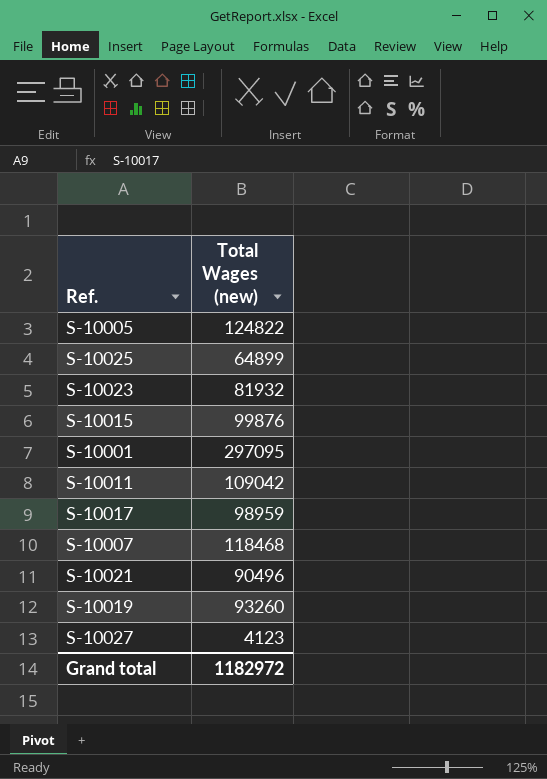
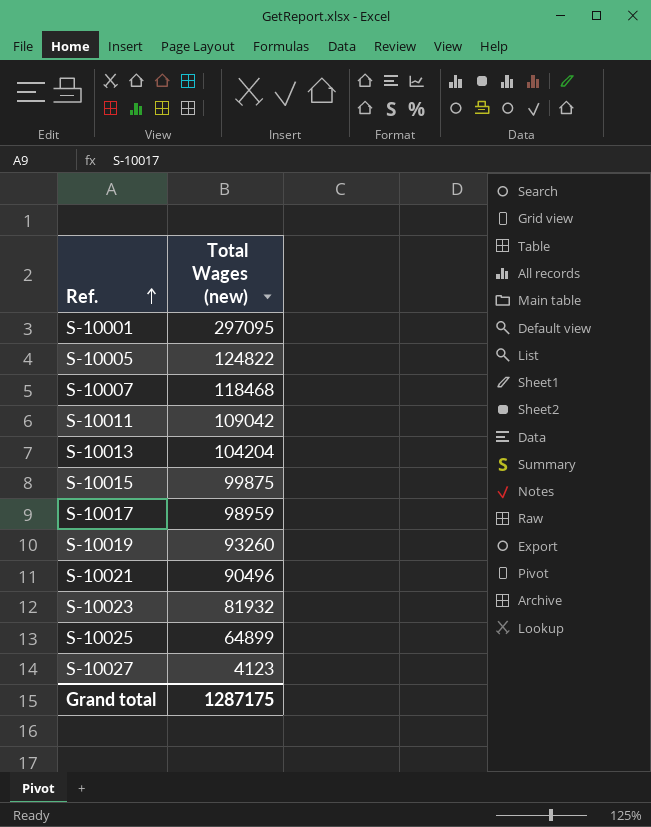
row order: none -> Ref. ascending
row S-10013: none -> 104204
S-10015 | Total Wages (new): 99876 -> 99875
Grand total | Total Wages (new): 1182972 -> 1287175

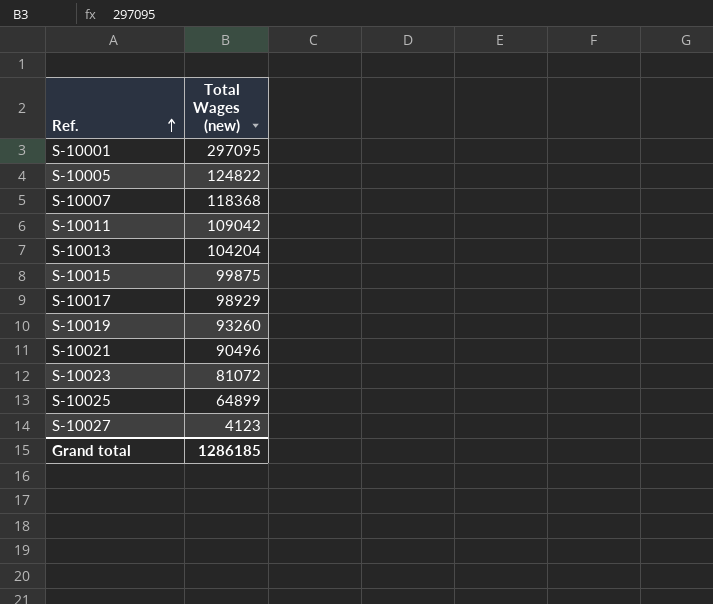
S-10007 | Total Wages (new): 118468 -> 118368
S-10017 | Total Wages (new): 98959 -> 98929
S-10023 | Total Wages (new): 81932 -> 81072
Grand total | Total Wages (new): 1287175 -> 1286185

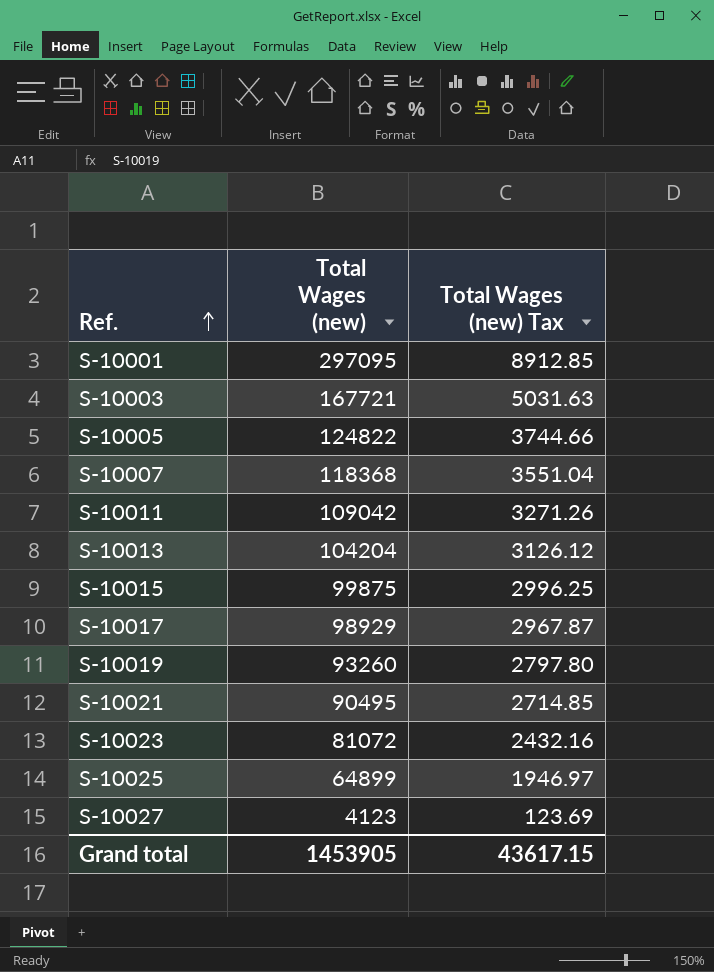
column Total Wages (new) Tax | formula: none -> [Total Wages (new)] * 0.03
row S-10003: none -> 167721 | 5031.63
S-10021 | Total Wages (new): 90496 -> 90495
Grand total | Total Wages (new): 1286185 -> 1453905

